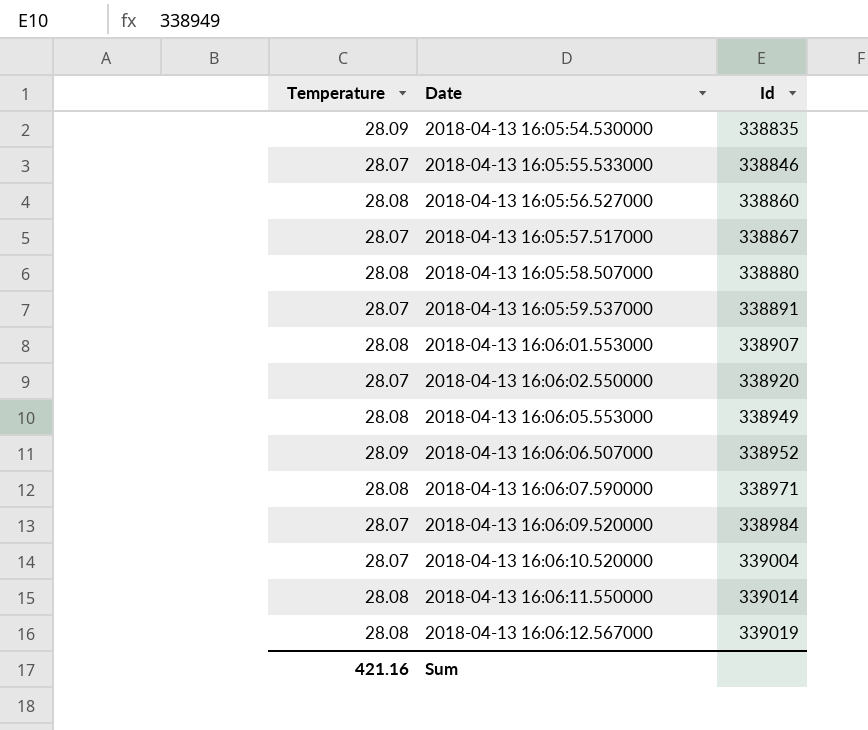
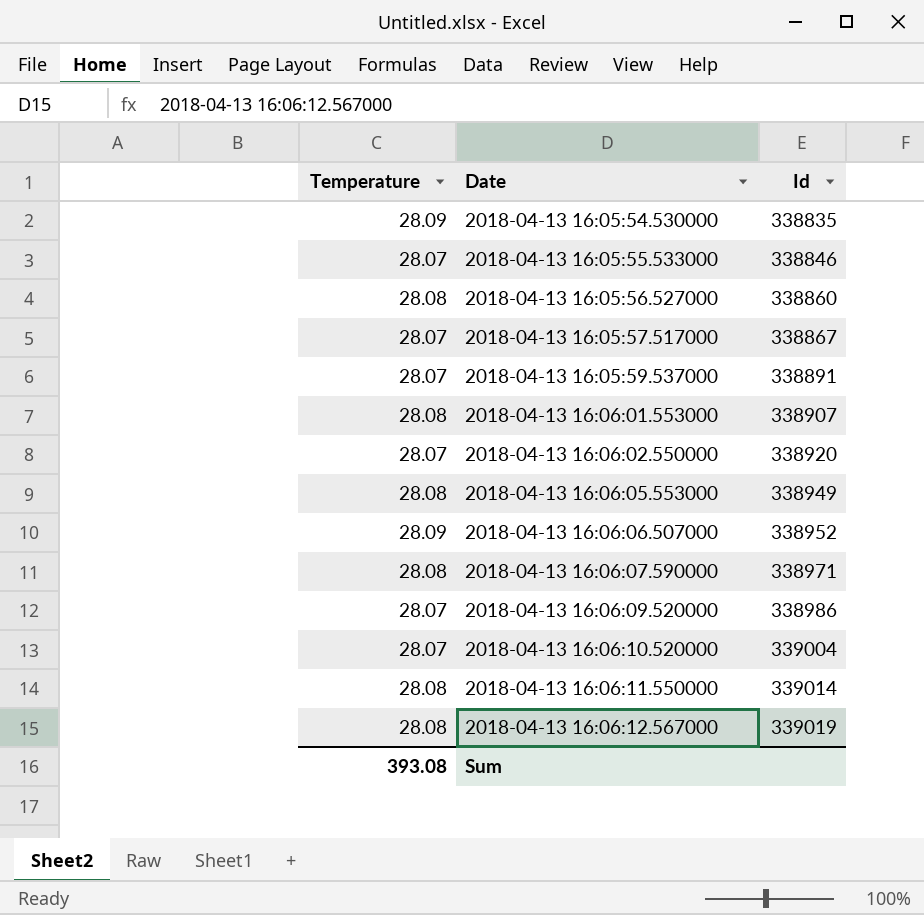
row 2018-04-13 16:05:58.507000: 28.08 | 338880 -> none
2018-04-13 16:06:09.520000 | Id: 338984 -> 338986
Sum | Temperature: 421.16 -> 393.08

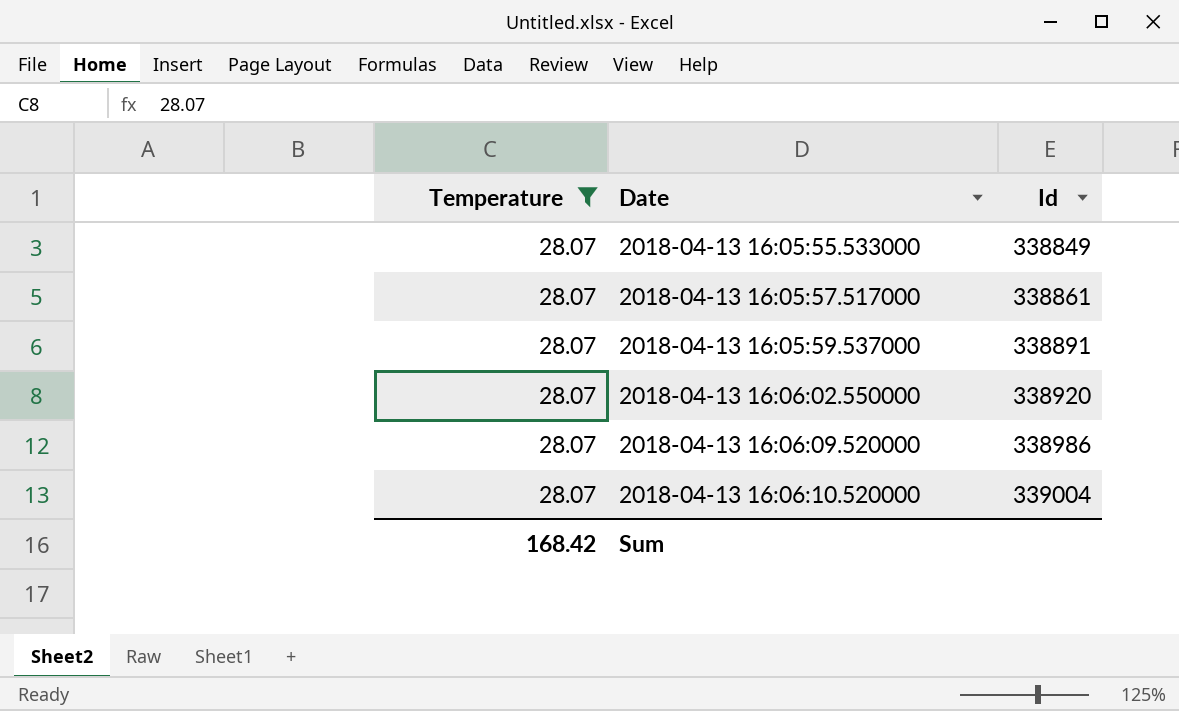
filter: none -> Temperature = 28.07
2018-04-13 16:05:55.533000 | Id: 338846 -> 338849
2018-04-13 16:05:57.517000 | Id: 338867 -> 338861
Sum | Temperature: 393.08 -> 168.42

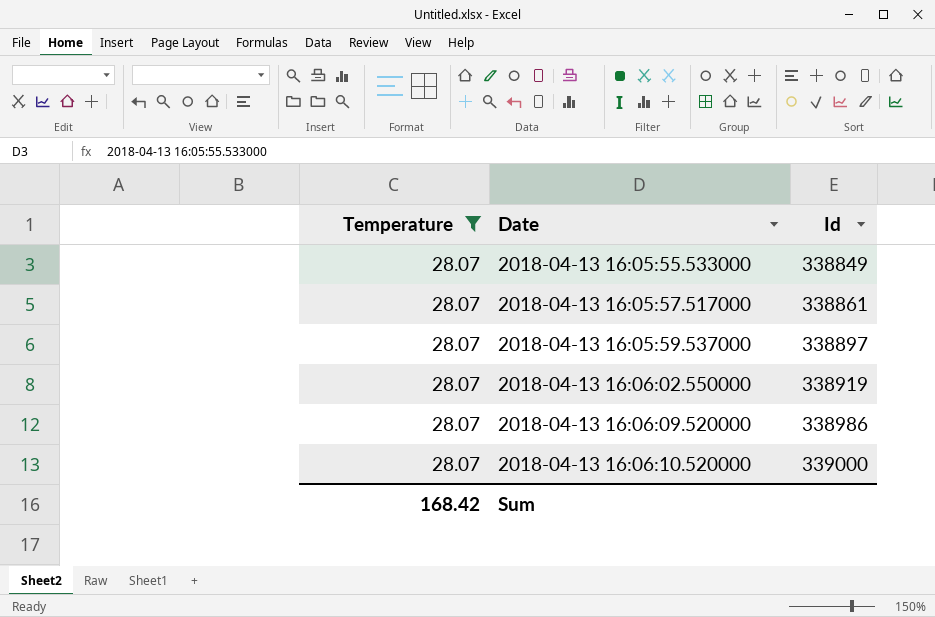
2018-04-13 16:05:59.537000 | Id: 338891 -> 338897
2018-04-13 16:06:02.550000 | Id: 338920 -> 338919
2018-04-13 16:06:10.520000 | Id: 339004 -> 339000

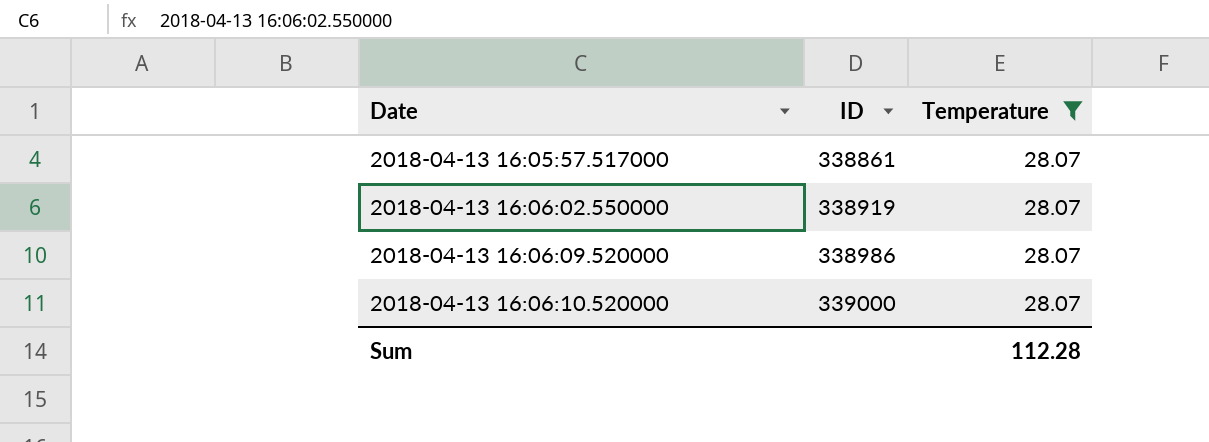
column name: Id -> ID
column Temperature | position: 1 -> 3
row 2018-04-13 16:05:55.533000: 28.07 | 338849 -> none
row 2018-04-13 16:05:59.537000: 28.07 | 338897 -> none
Sum | Temperature: 168.42 -> 112.28

